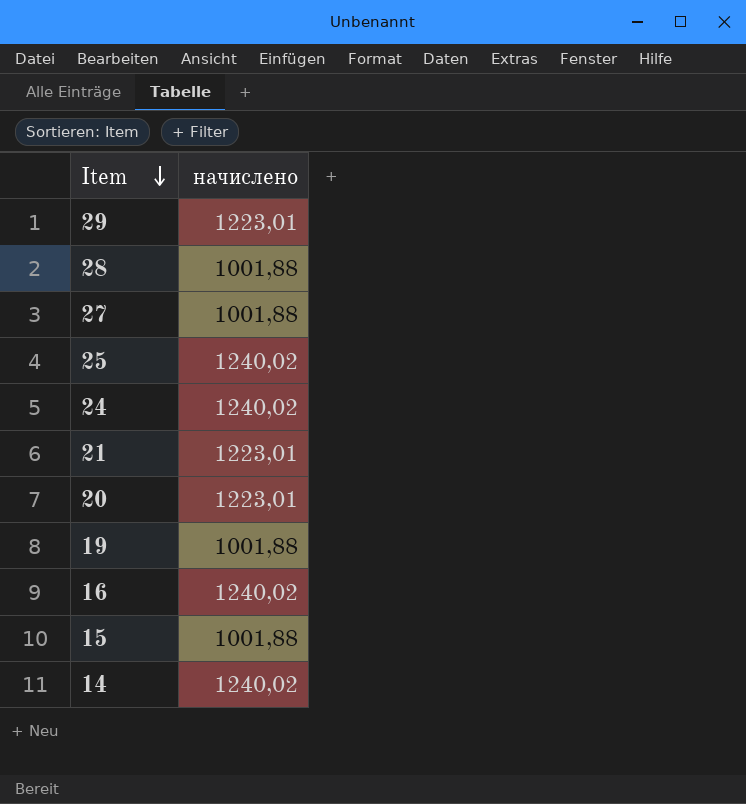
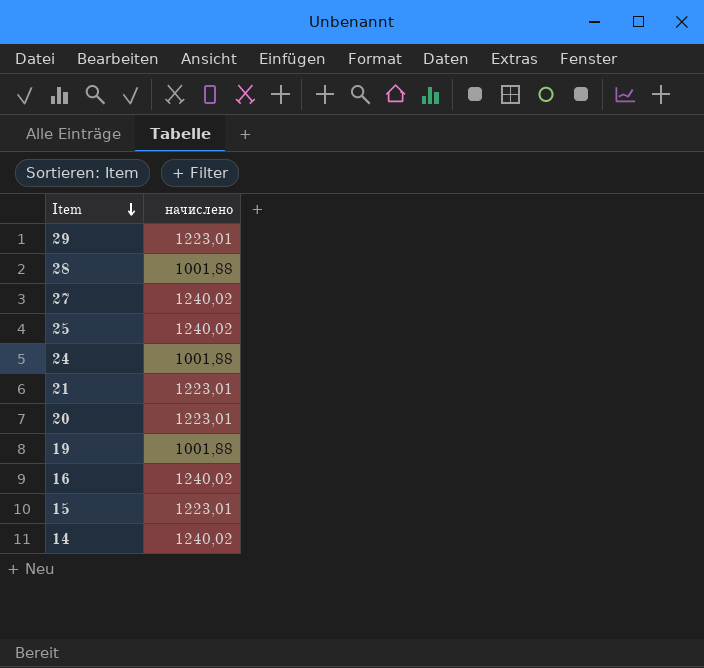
27 | начислено: 1001,88 -> 1240,02
24 | начислено: 1240,02 -> 1001,88
15 | начислено: 1001,88 -> 1223,01

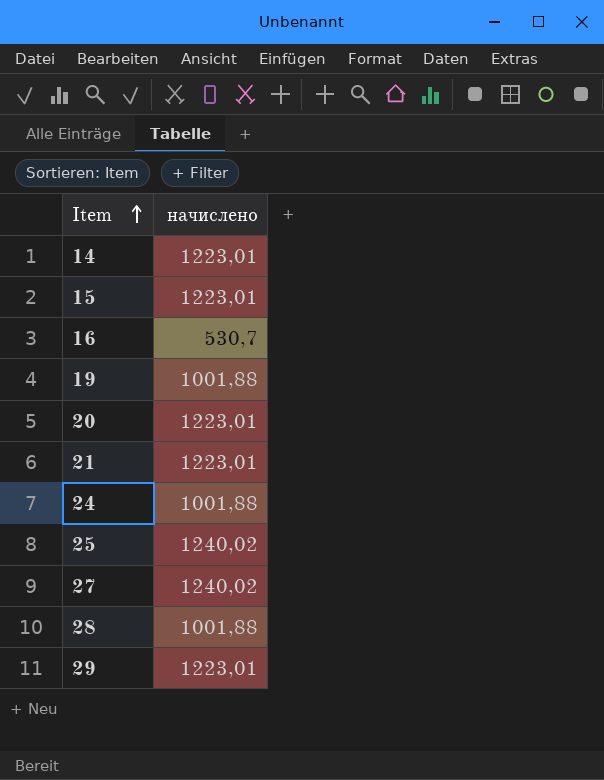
row order: Item descending -> Item ascending
14 | начислено: 1240,02 -> 1223,01
16 | начислено: 1240,02 -> 530,7

